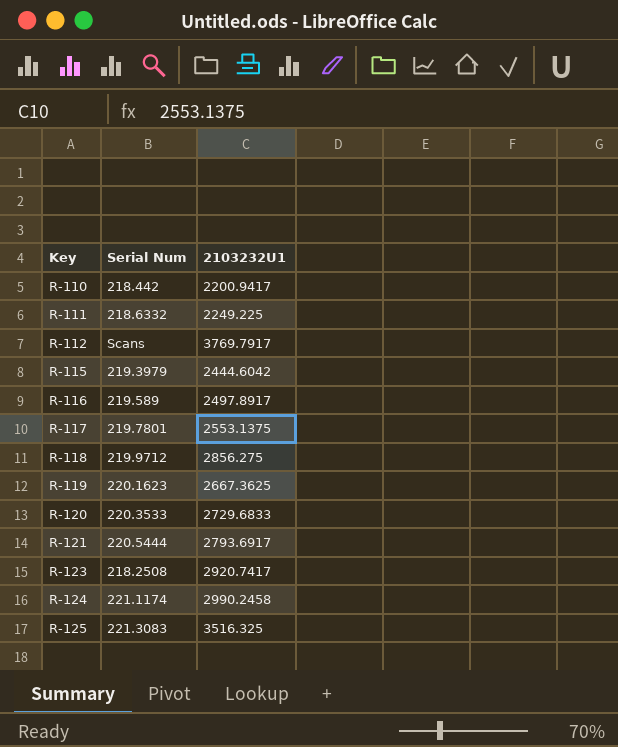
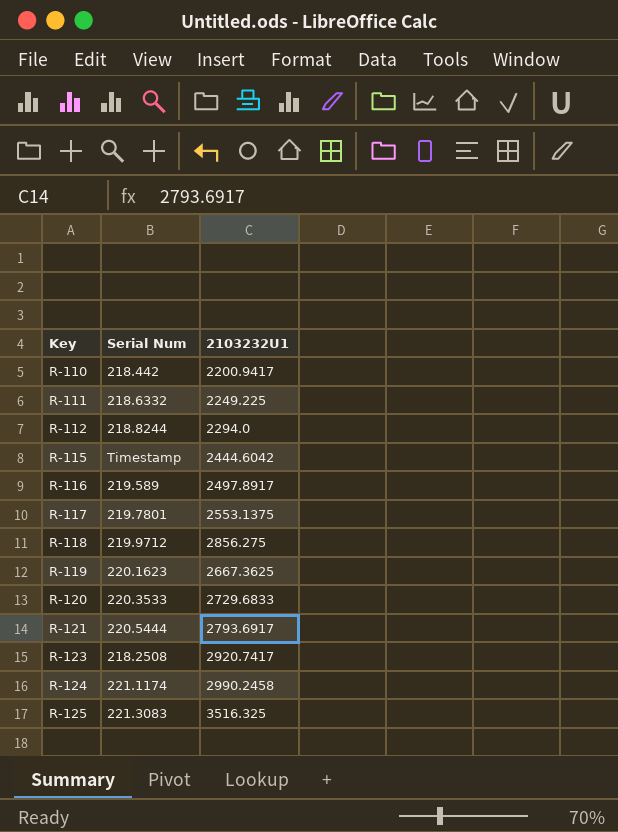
R-112 | Serial Num: Scans -> 218.8244
R-112 | 2103232U1: 3769.7917 -> 2294.0
R-115 | Serial Num: 219.3979 -> Timestamp

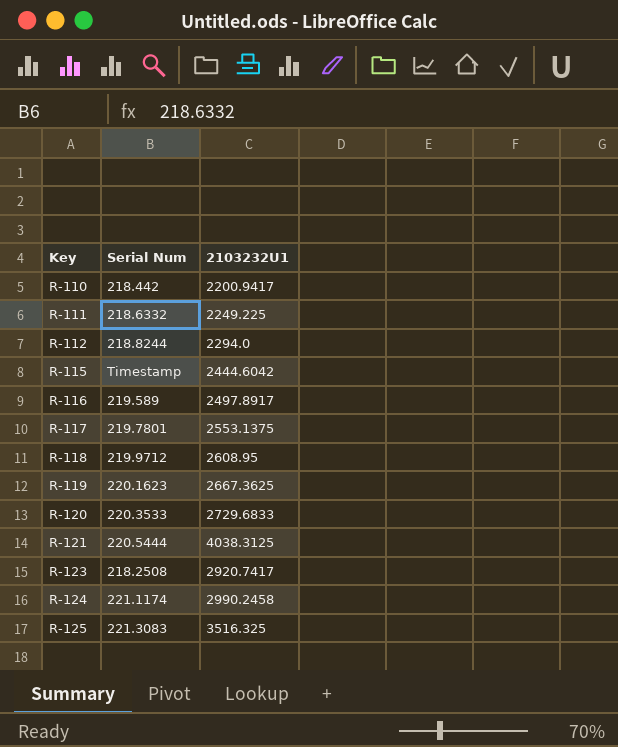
R-118 | 2103232U1: 2856.275 -> 2608.95
R-121 | 2103232U1: 2793.6917 -> 4038.3125

